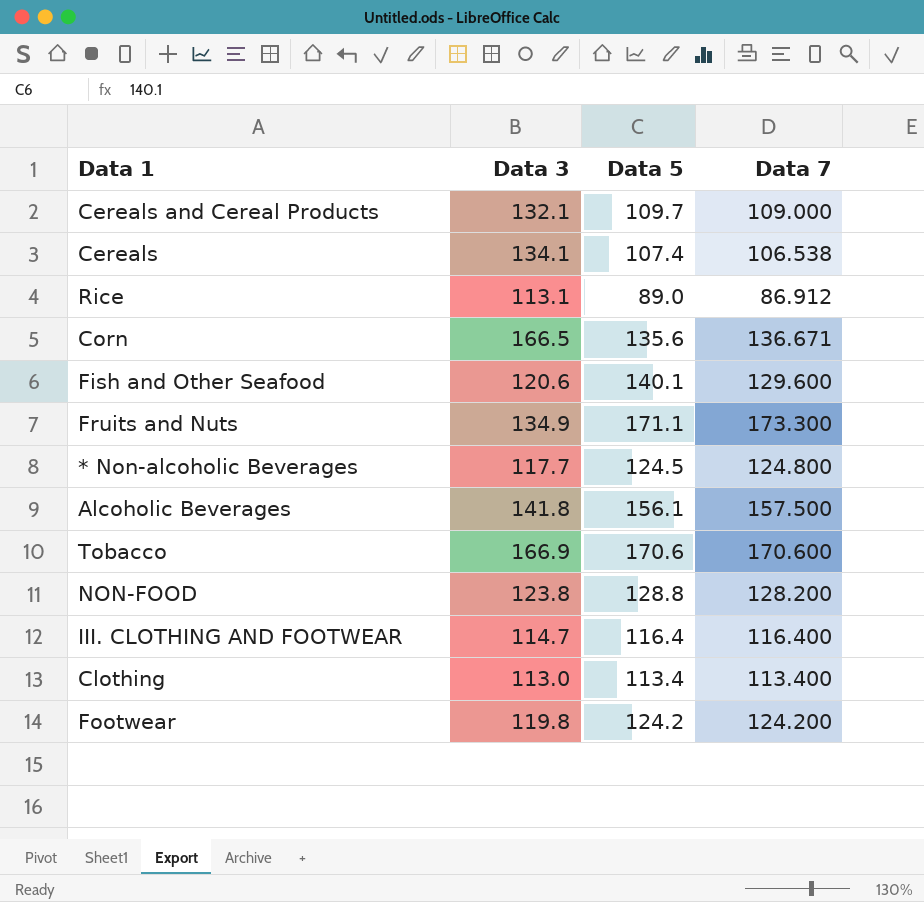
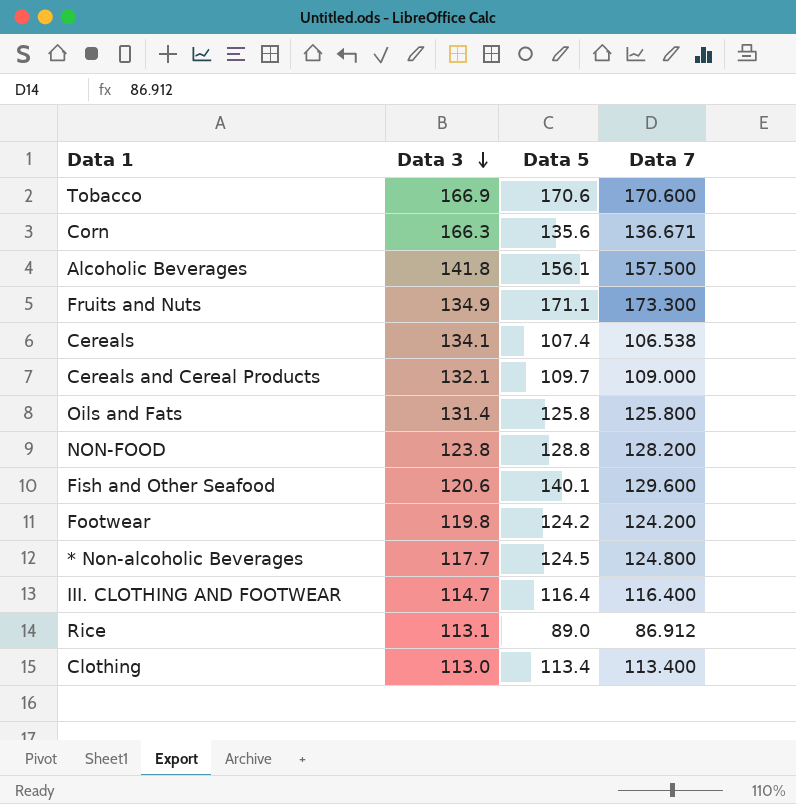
row order: none -> Data 3 descending
Corn | Data 3: 166.5 -> 166.3
row Oils and Fats: none -> 131.4 | 125.8 | 125.800

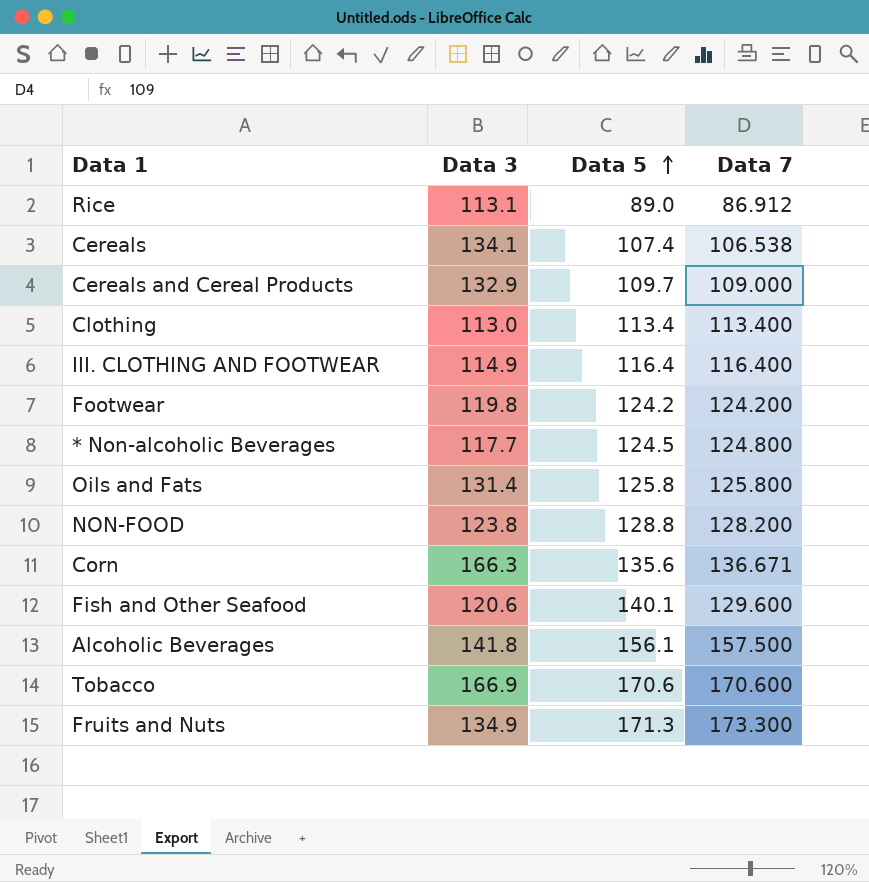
row order: Data 3 descending -> Data 5 ascending
Cereals and Cereal Products | Data 3: 132.1 -> 132.9
III. CLOTHING AND FOOTWEAR | Data 3: 114.7 -> 114.9
Fruits and Nuts | Data 5: 171.1 -> 171.3

